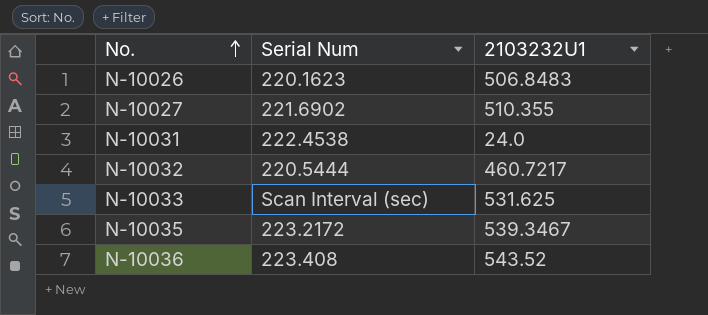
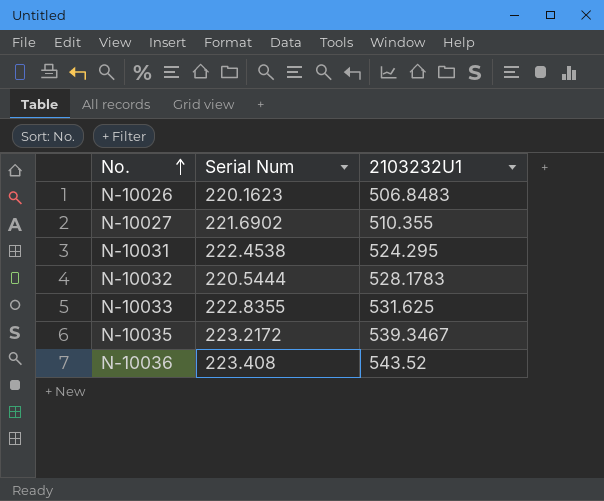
N-10031 | 2103232U1: 24.0 -> 524.295
N-10032 | 2103232U1: 460.7217 -> 528.1783
N-10033 | Serial Num: Scan Interval (sec) -> 222.8355

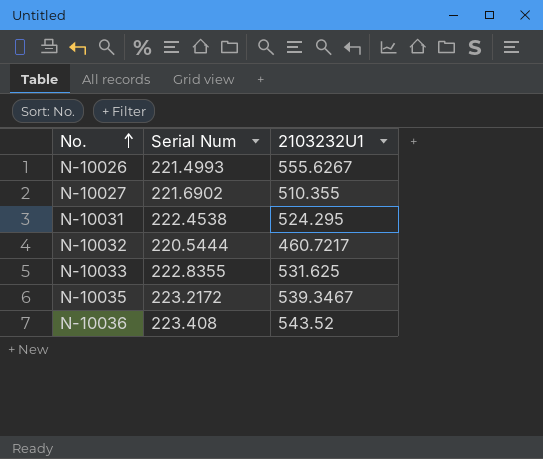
N-10026 | Serial Num: 220.1623 -> 221.4993
N-10026 | 2103232U1: 506.8483 -> 555.6267
N-10032 | 2103232U1: 528.1783 -> 460.7217

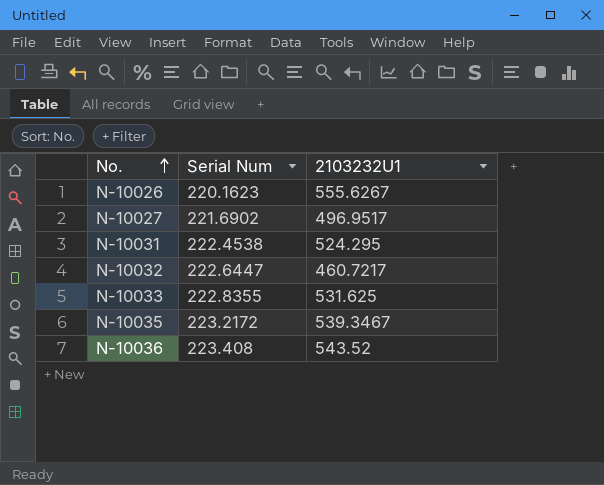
N-10026 | Serial Num: 221.4993 -> 220.1623
N-10027 | 2103232U1: 510.355 -> 496.9517
N-10032 | Serial Num: 220.5444 -> 222.6447

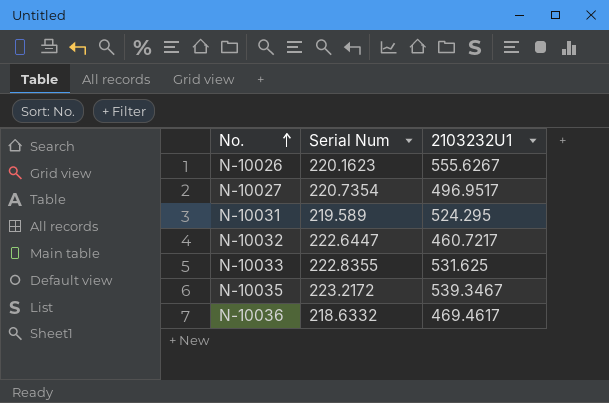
N-10027 | Serial Num: 221.6902 -> 220.7354
N-10031 | Serial Num: 222.4538 -> 219.589
N-10036 | Serial Num: 223.408 -> 218.6332
N-10036 | 2103232U1: 543.52 -> 469.4617

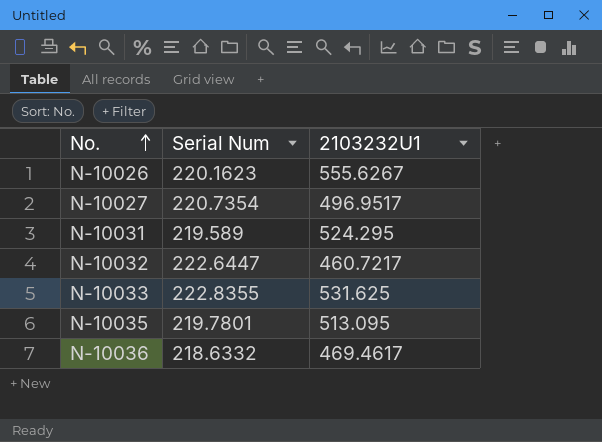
N-10035 | Serial Num: 223.2172 -> 219.7801
N-10035 | 2103232U1: 539.3467 -> 513.095

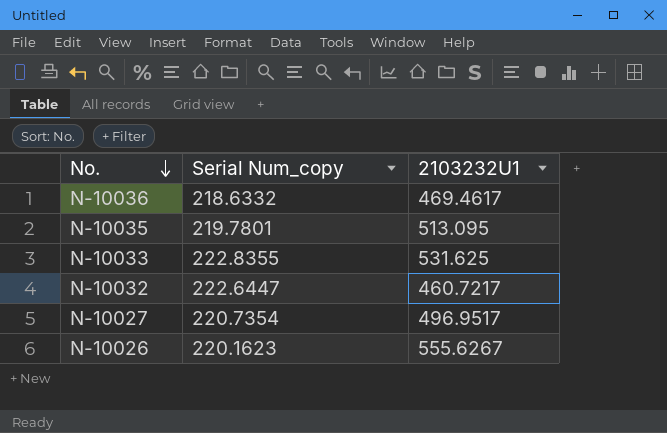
row order: No. ascending -> No. descending
column name: Serial Num -> Serial Num_copy
row N-10031: 219.589 | 524.295 -> none

